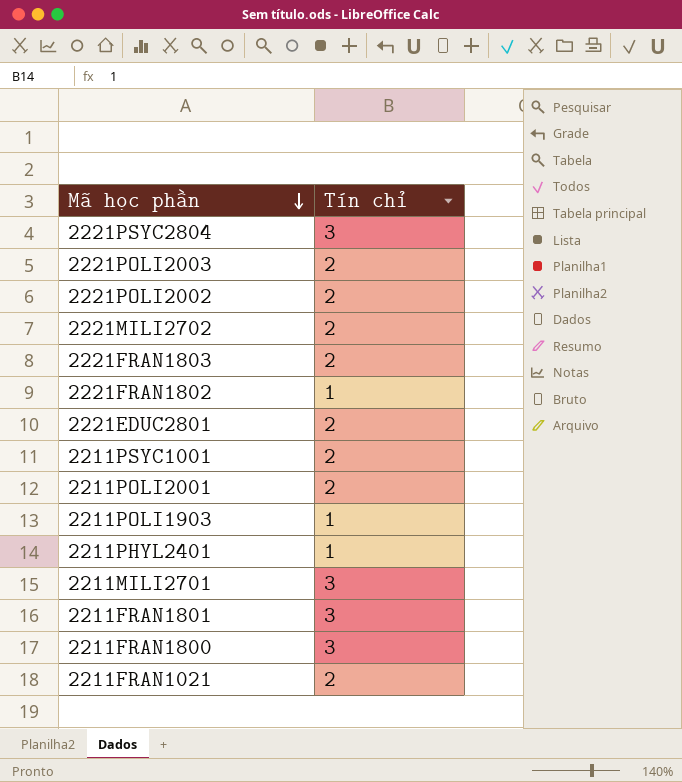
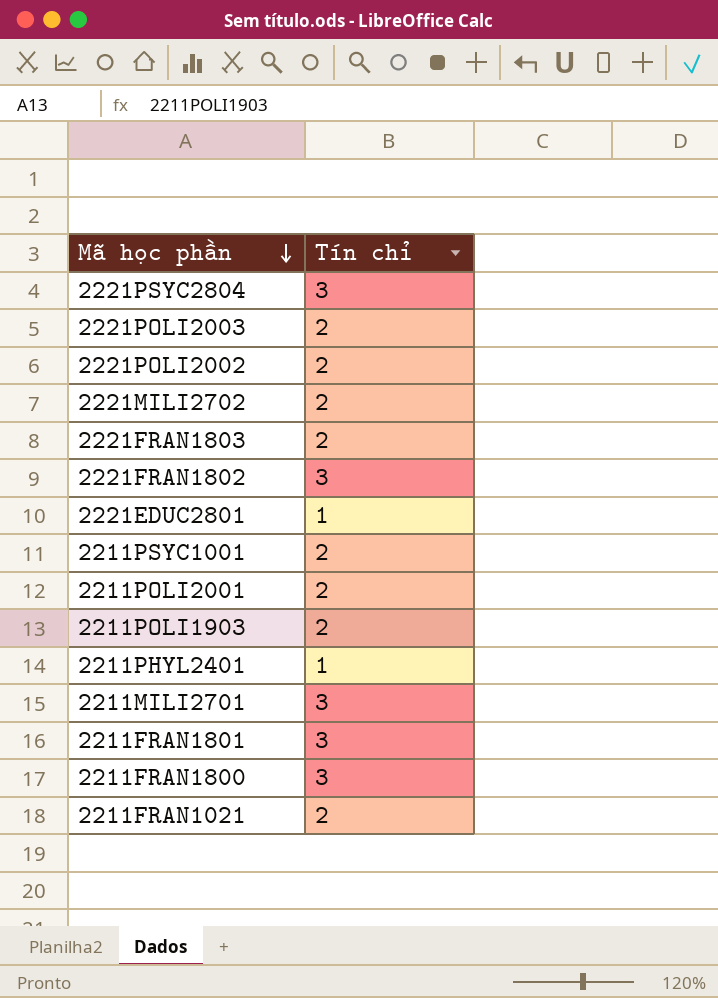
2221FRAN1802 | Tín chỉ: 1 -> 3
2221EDUC2801 | Tín chỉ: 2 -> 1
2211POLI1903 | Tín chỉ: 1 -> 2

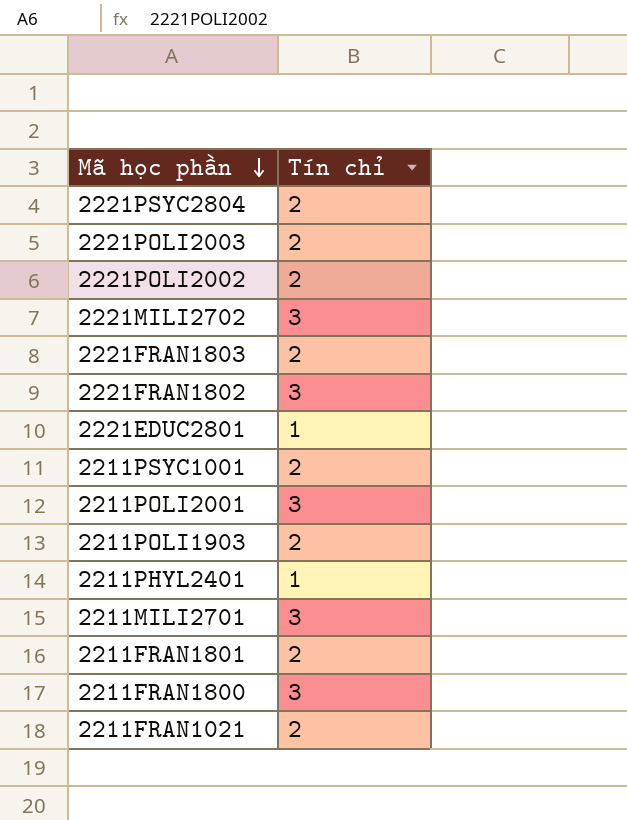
2221PSYC2804 | Tín chỉ: 3 -> 2
2221MILI2702 | Tín chỉ: 2 -> 3
2211POLI2001 | Tín chỉ: 2 -> 3
2211FRAN1801 | Tín chỉ: 3 -> 2

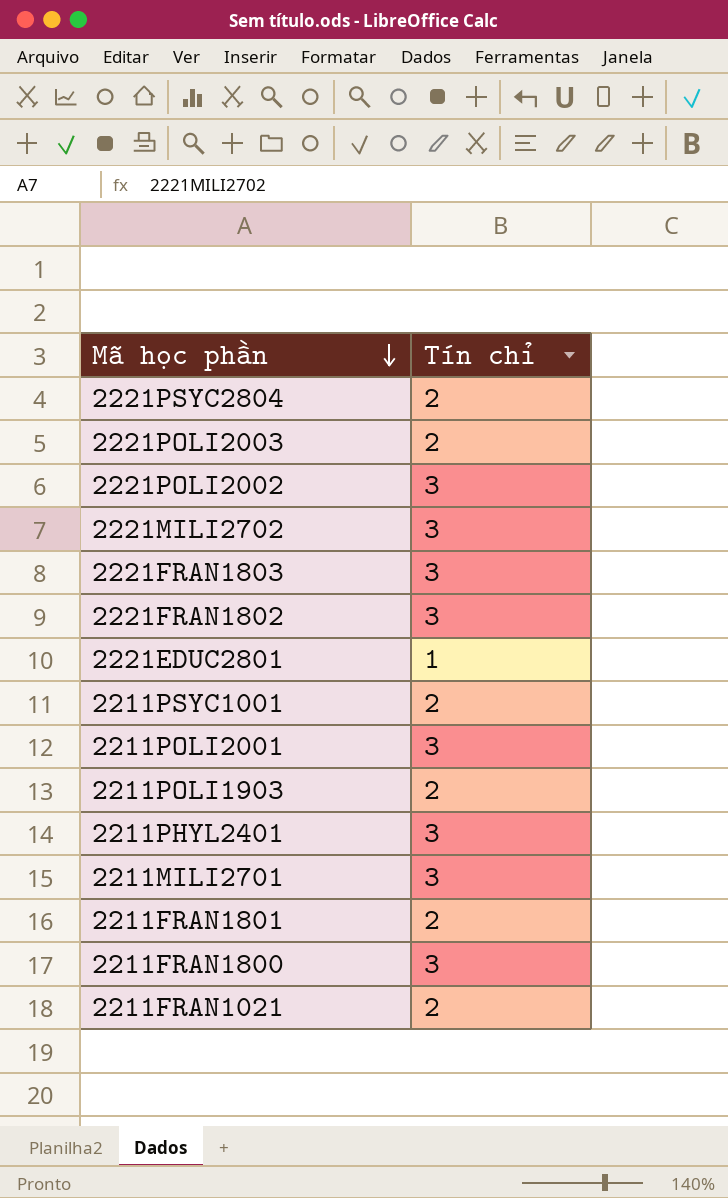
2221POLI2002 | Tín chỉ: 2 -> 3
2221FRAN1803 | Tín chỉ: 2 -> 3
2211PHYL2401 | Tín chỉ: 1 -> 3

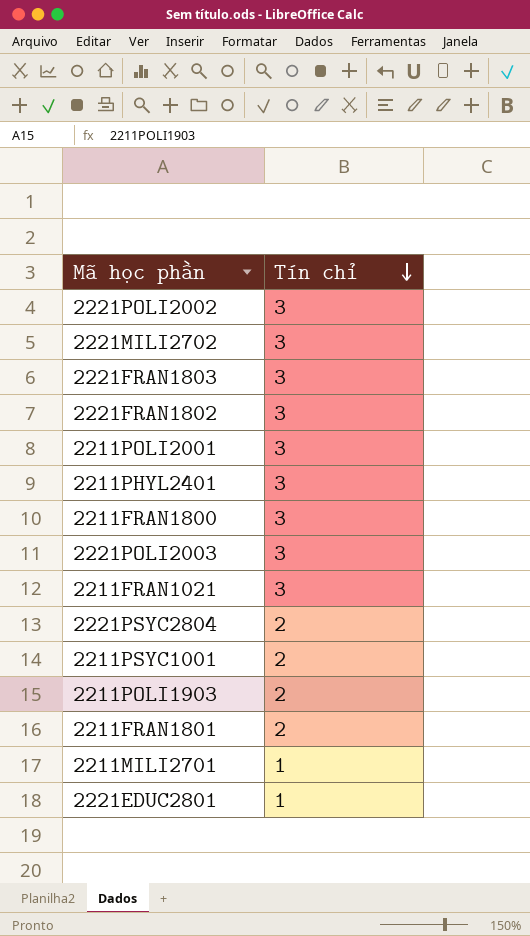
row order: Mã học phần descending -> Tín chỉ descending
2221POLI2003 | Tín chỉ: 2 -> 3
2211FRAN1021 | Tín chỉ: 2 -> 3
2211MILI2701 | Tín chỉ: 3 -> 1

